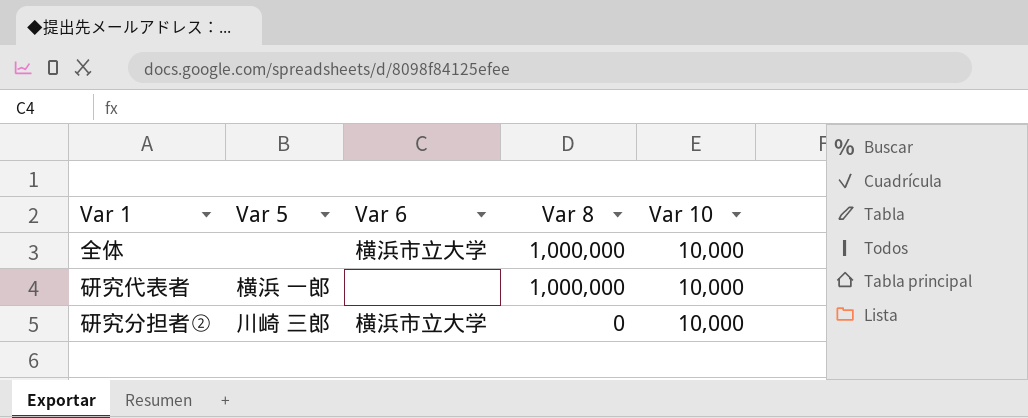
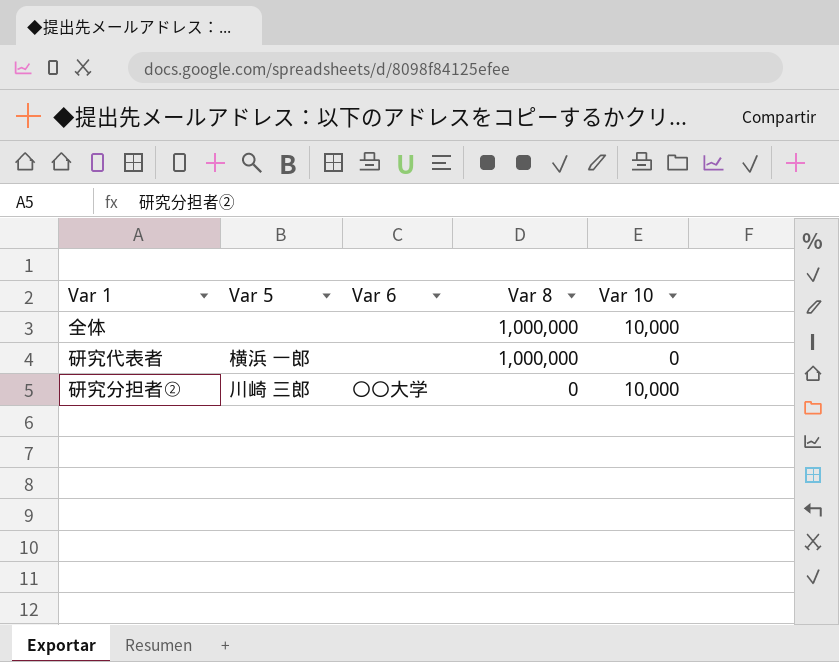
全体 | Var 6: 横浜市立大学 -> none
研究代表者 | Var 10: 10,000 -> 0
研究分担者② | Var 6: 横浜市立大学 -> 〇〇大学

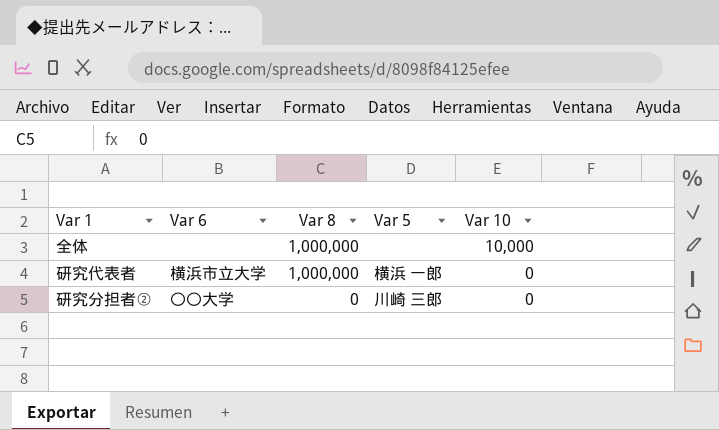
column Var 5 | position: 2 -> 4
研究代表者 | Var 6: none -> 横浜市立大学
研究分担者② | Var 10: 10,000 -> 0

